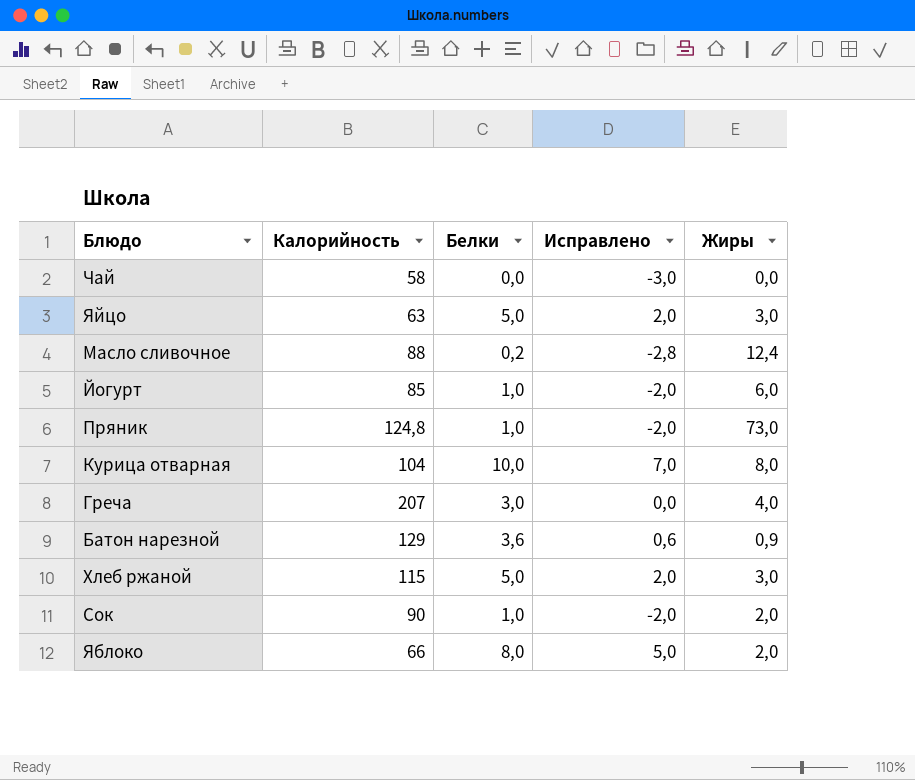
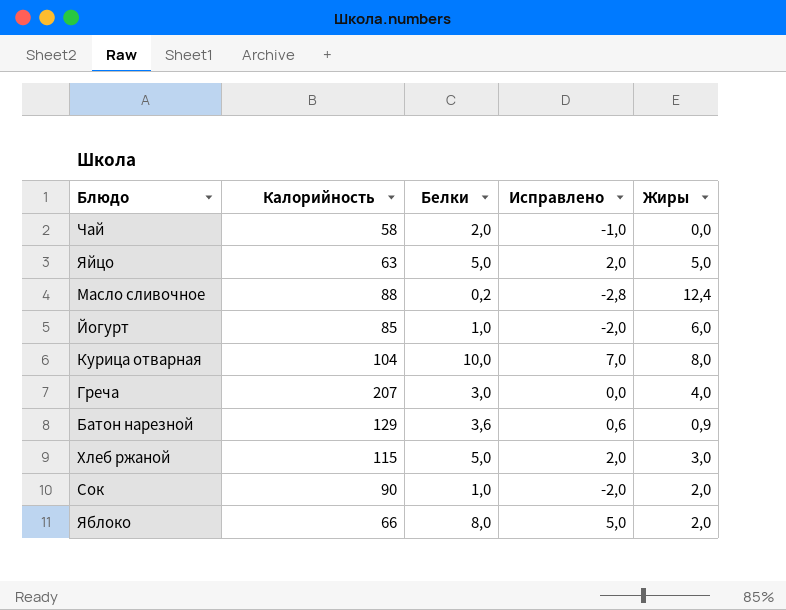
row Пряник: 124,8 | 1,0 | -2,0 | 73,0 -> none
Чай | Белки: 0,0 -> 2,0
Чай | Исправлено: -3,0 -> -1,0
Яйцо | Жиры: 3,0 -> 5,0

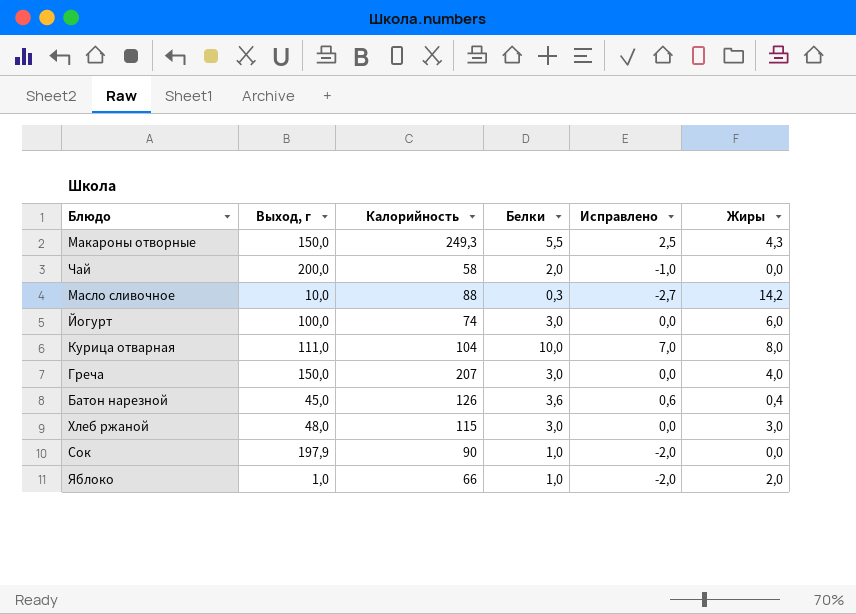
column Выход, г | position: none -> 2
row Яйцо: 63 | 5,0 | 2,0 | 5,0 -> none
row Макароны отворные: none -> 150,0 | 249,3 | 5,5 | 2,5 | 4,3
Масло сливочное | Белки: 0,2 -> 0,3
Масло сливочное | Исправлено: -2,8 -> -2,7
Масло сливочное | Жиры: 12,4 -> 14,2
Йогурт | Калорийность: 85 -> 74
Йогурт | Белки: 1,0 -> 3,0
Йогурт | Исправлено: -2,0 -> 0,0
Батон нарезной | Калорийность: 129 -> 126
Батон нарезной | Жиры: 0,9 -> 0,4
Хлеб ржаной | Белки: 5,0 -> 3,0
Хлеб ржаной | Исправлено: 2,0 -> 0,0
Сок | Жиры: 2,0 -> 0,0
Яблоко | Белки: 8,0 -> 1,0
Яблоко | Исправлено: 5,0 -> -2,0

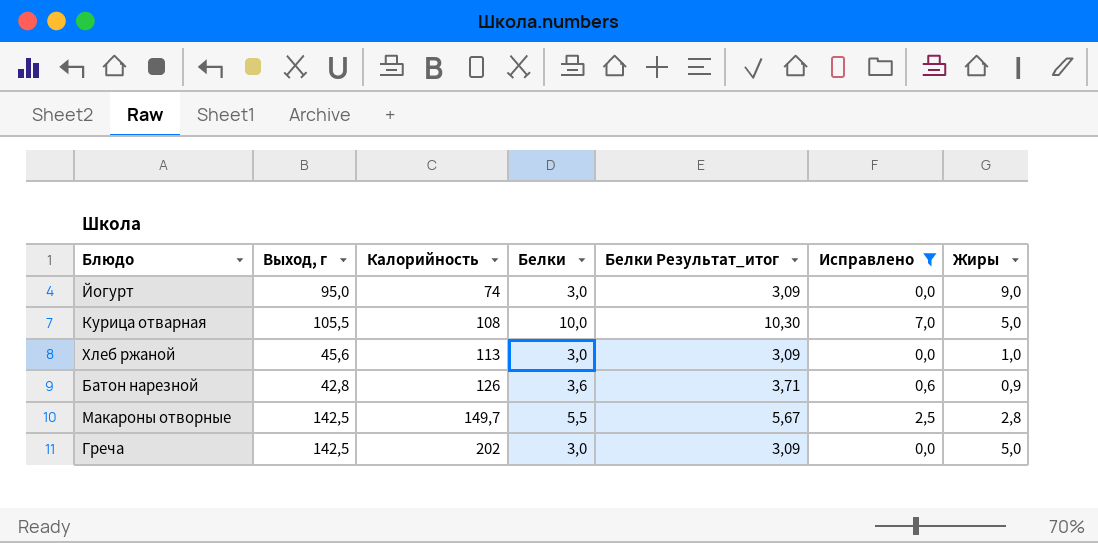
filter: none -> Исправлено >= 0,0
row order: none -> Калорийность ascending
column Белки Результат_итог | formula: none -> [Белки] * 1,03
Йогурт | Выход, г: 100,0 -> 95,0
Йогурт | Жиры: 6,0 -> 9,0
Курица отварная | Выход, г: 111,0 -> 105,5
Курица отварная | Калорийность: 104 -> 108
Курица отварная | Жиры: 8,0 -> 5,0
Хлеб ржаной | Выход, г: 48,0 -> 45,6
Хлеб ржаной | Калорийность: 115 -> 113
Хлеб ржаной | Жиры: 3,0 -> 1,0
Батон нарезной | Выход, г: 45,0 -> 42,8
Батон нарезной | Жиры: 0,4 -> 0,9
Макароны отворные | Выход, г: 150,0 -> 142,5
Макароны отворные | Калорийность: 249,3 -> 149,7
Макароны отворные | Жиры: 4,3 -> 2,8
Греча | Выход, г: 150,0 -> 142,5
Греча | Калорийность: 207 -> 202
Греча | Жиры: 4,0 -> 5,0

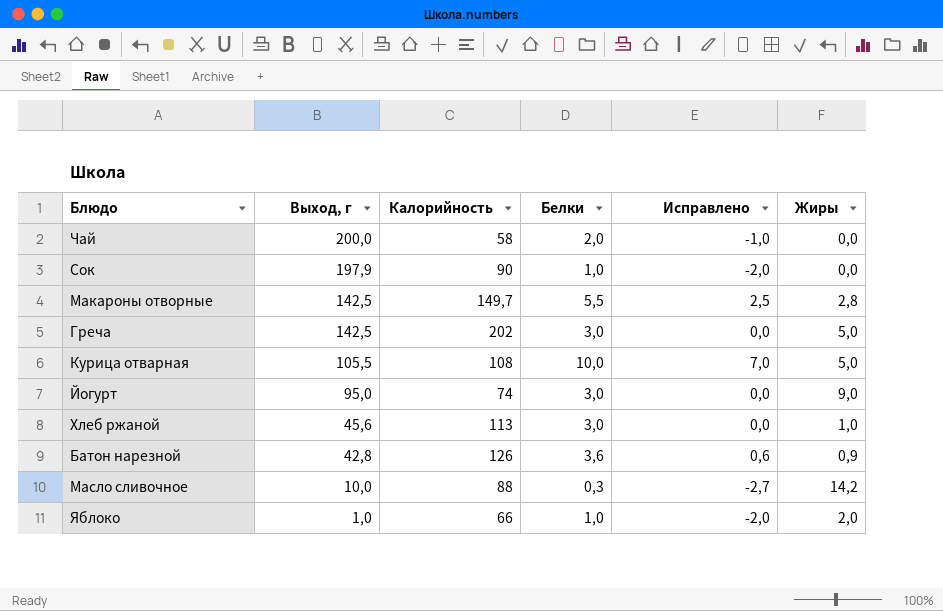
filter: Исправлено >= 0,0 -> none
row order: Калорийность ascending -> Выход, г descending
column Белки Результат_итог | formula: [Белки] * 1,03 -> none

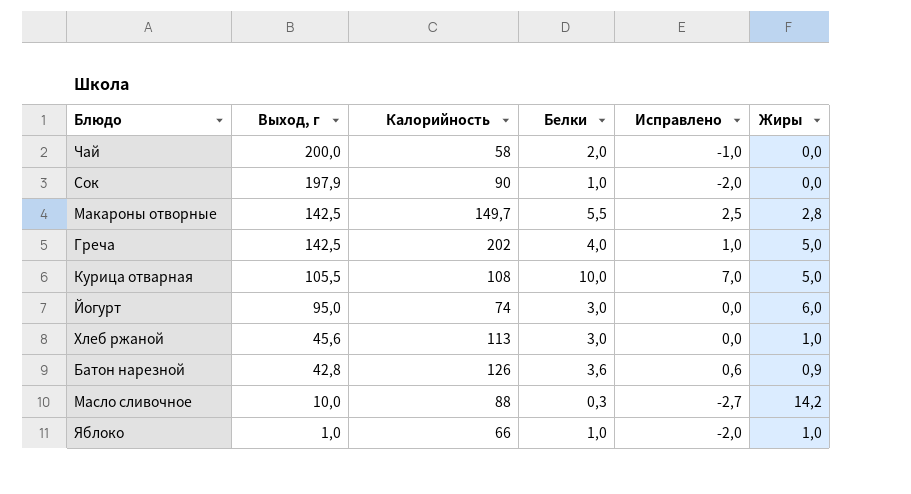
Греча | Белки: 3,0 -> 4,0
Греча | Исправлено: 0,0 -> 1,0
Йогурт | Жиры: 9,0 -> 6,0
Яблоко | Жиры: 2,0 -> 1,0

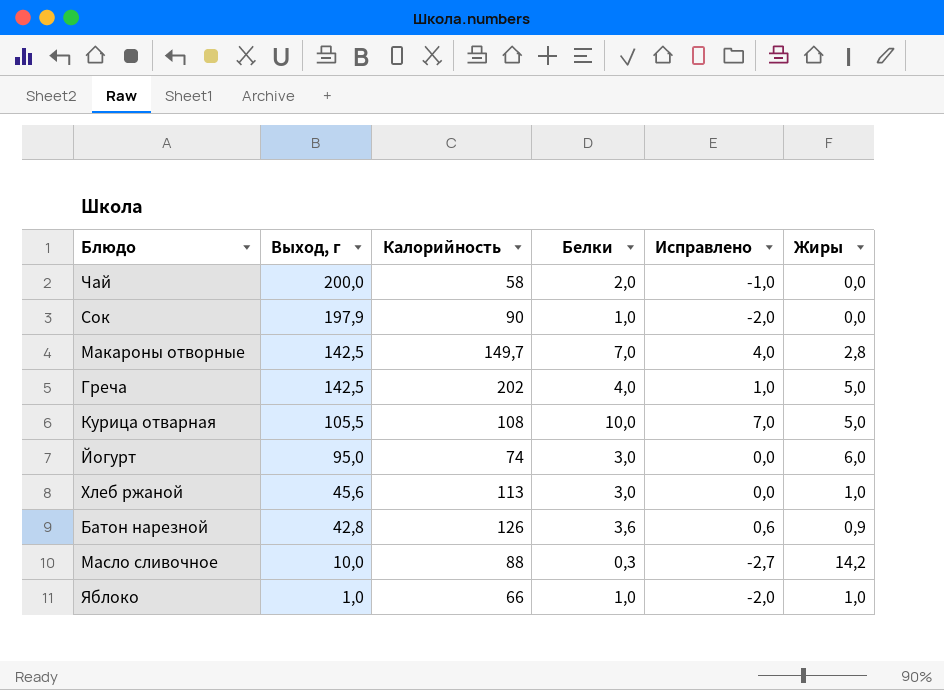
Макароны отворные | Белки: 5,5 -> 7,0
Макароны отворные | Исправлено: 2,5 -> 4,0

